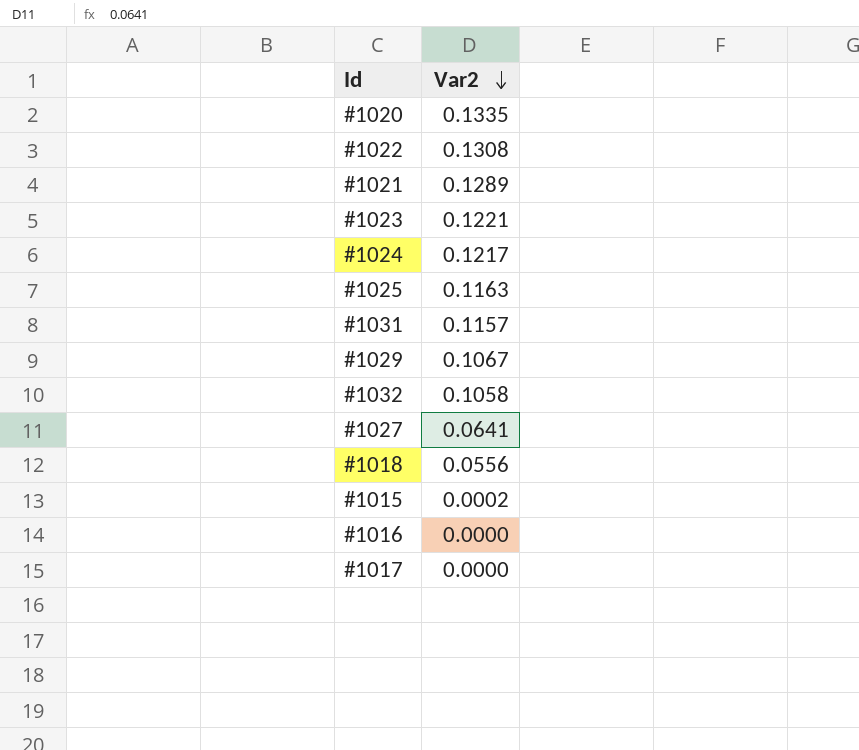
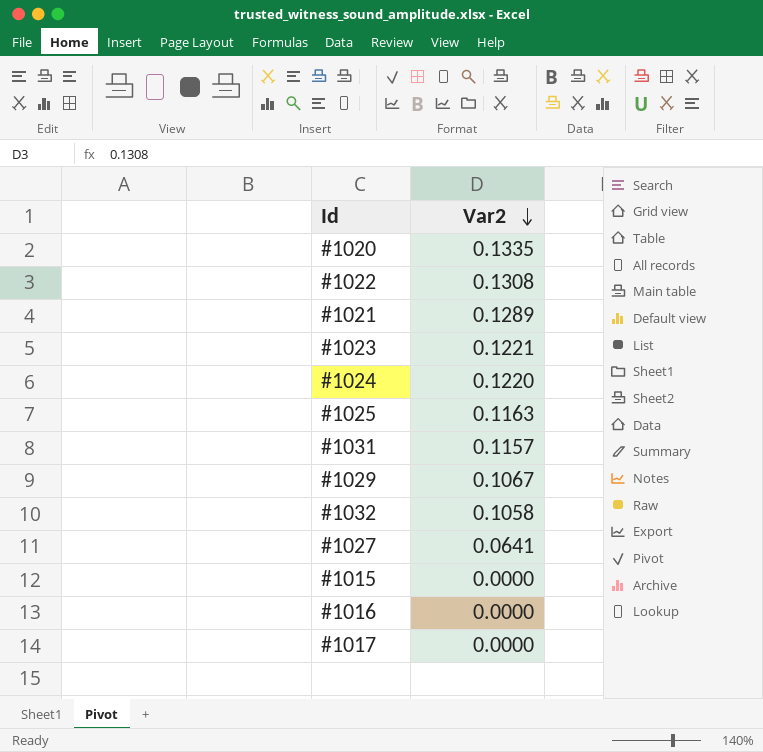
row #1018: 0.0556 -> none
#1024 | Var2: 0.1217 -> 0.1220
#1015 | Var2: 0.0002 -> 0.0000

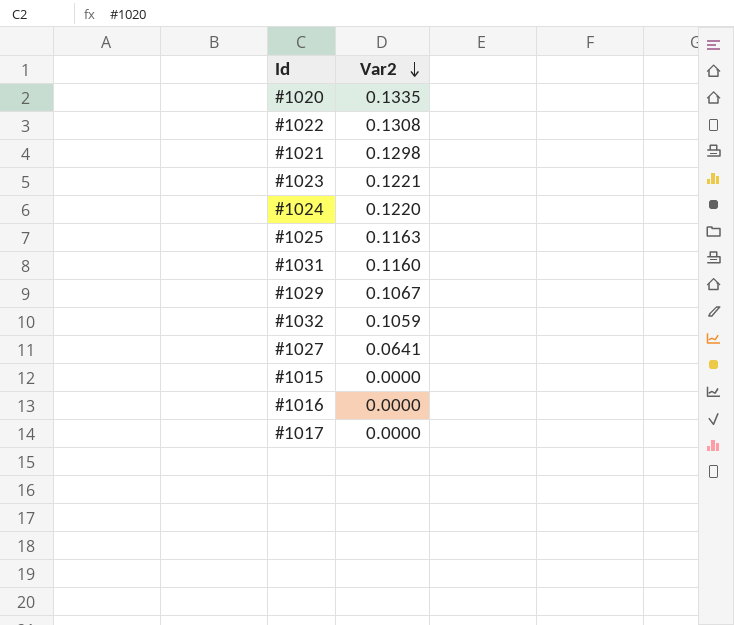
#1021 | Var2: 0.1289 -> 0.1298
#1031 | Var2: 0.1157 -> 0.1160
#1032 | Var2: 0.1058 -> 0.1059

